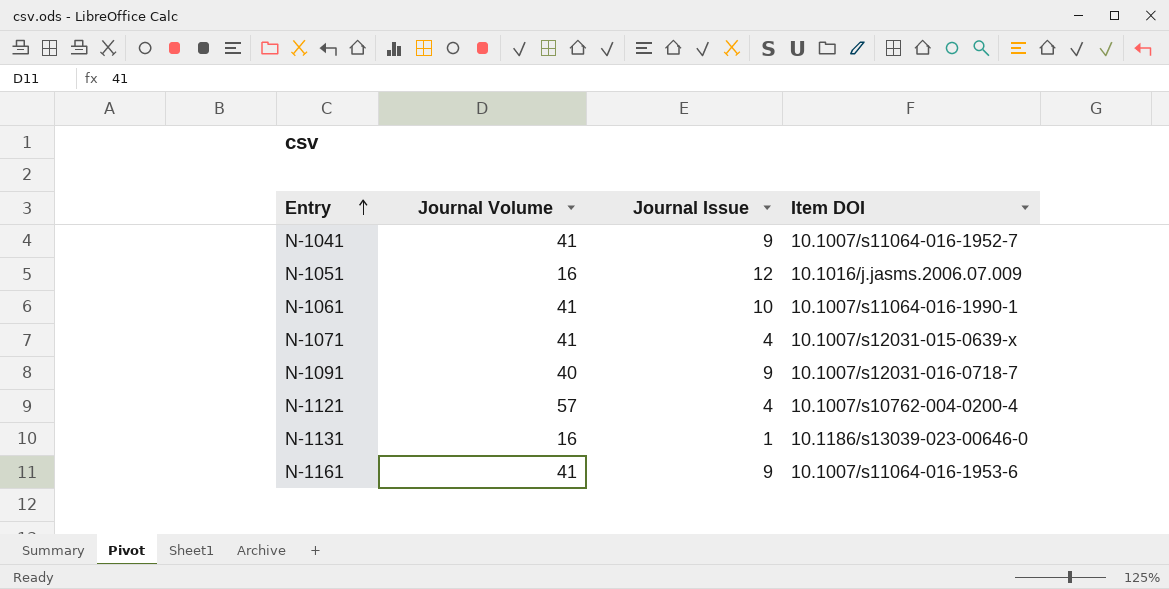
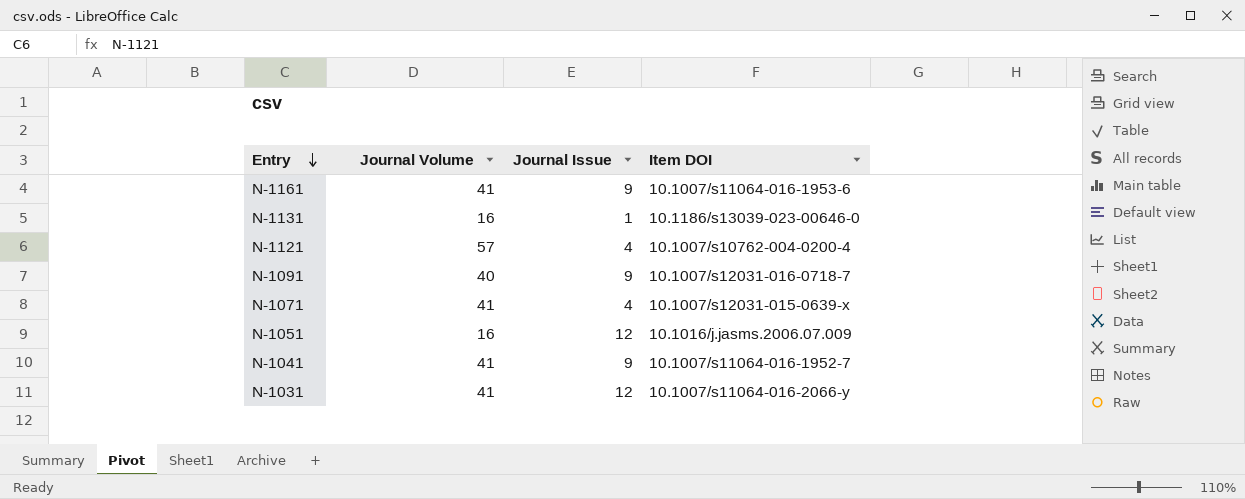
row order: Entry ascending -> Entry descending
row N-1061: 41 | 10 | 10.1007/s11064-016-1990-1 -> none
row N-1031: none -> 41 | 12 | 10.1007/s11064-016-2066-y

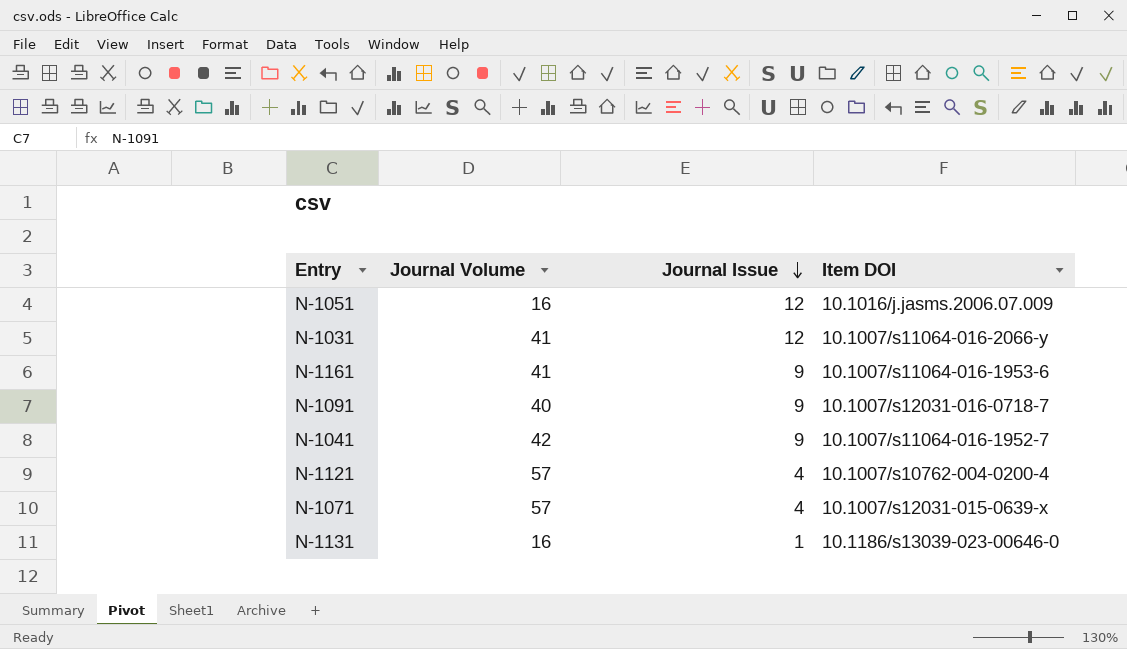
row order: Entry descending -> Journal Issue descending
N-1041 | Journal Volume: 41 -> 42
N-1071 | Journal Volume: 41 -> 57

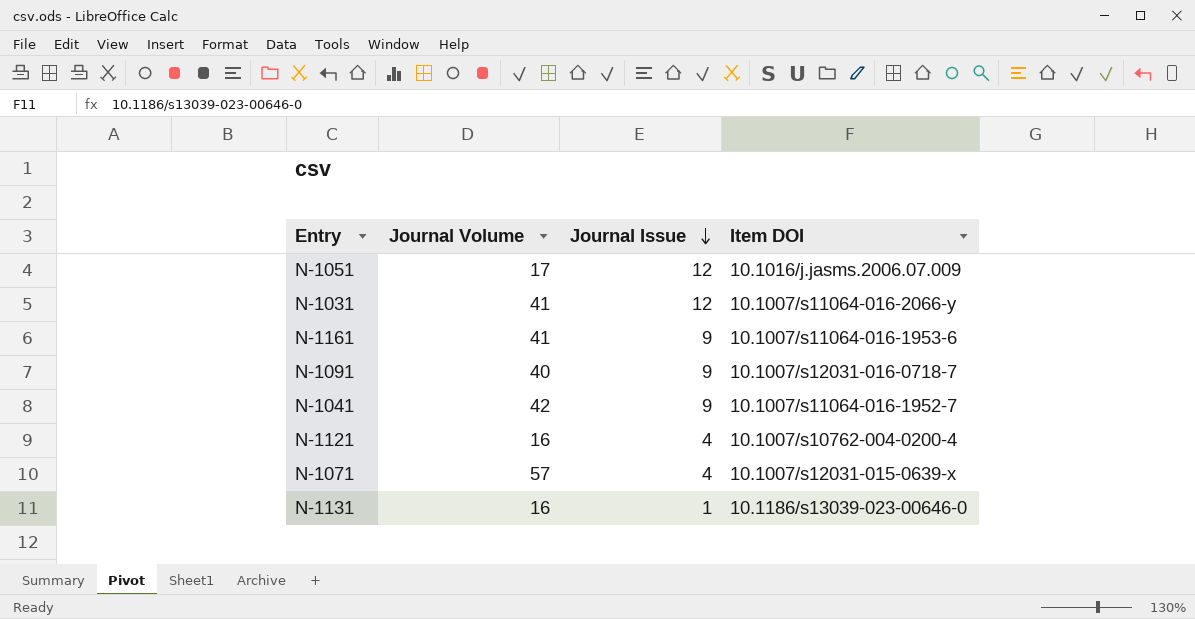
N-1051 | Journal Volume: 16 -> 17
N-1121 | Journal Volume: 57 -> 16

